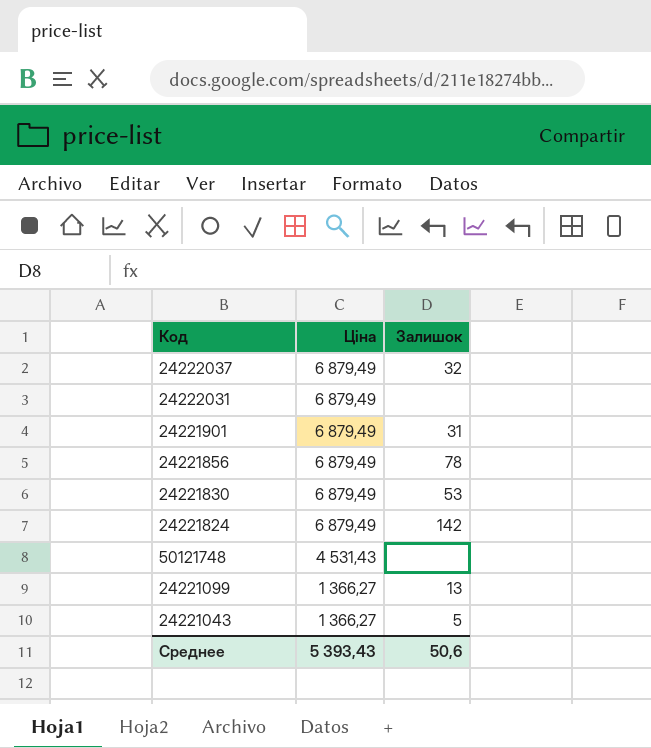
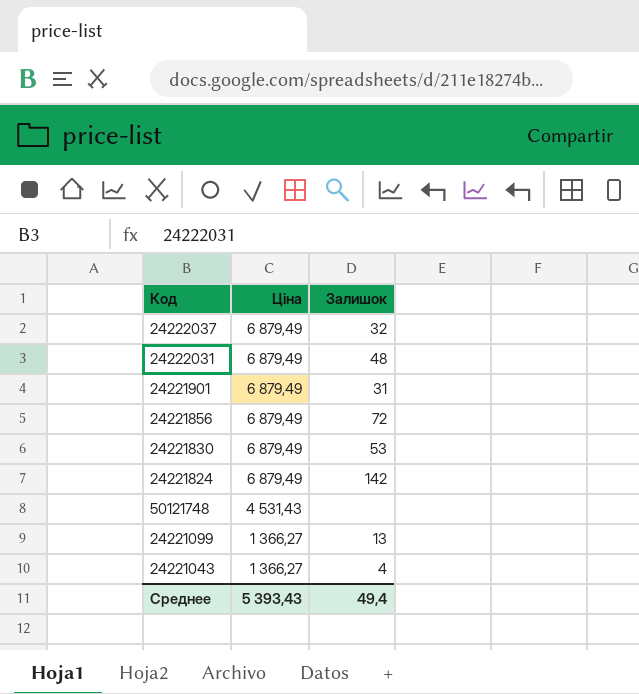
24222031 | Залишок: none -> 48
24221856 | Залишок: 78 -> 72
24221043 | Залишок: 5 -> 4
Среднее | Залишок: 50,6 -> 49,4

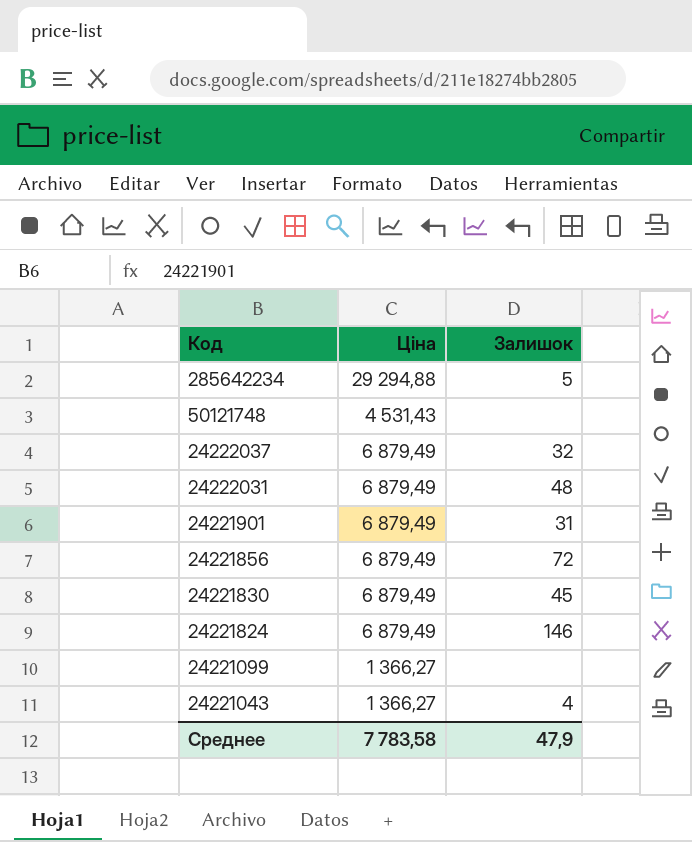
row order: Ціна descending -> Код descending
row 285642234: none -> 29 294,88 | 5
24221830 | Залишок: 53 -> 45
24221824 | Залишок: 142 -> 146
24221099 | Залишок: 13 -> none
Среднее | Ціна: 5 393,43 -> 7 783,58
Среднее | Залишок: 49,4 -> 47,9

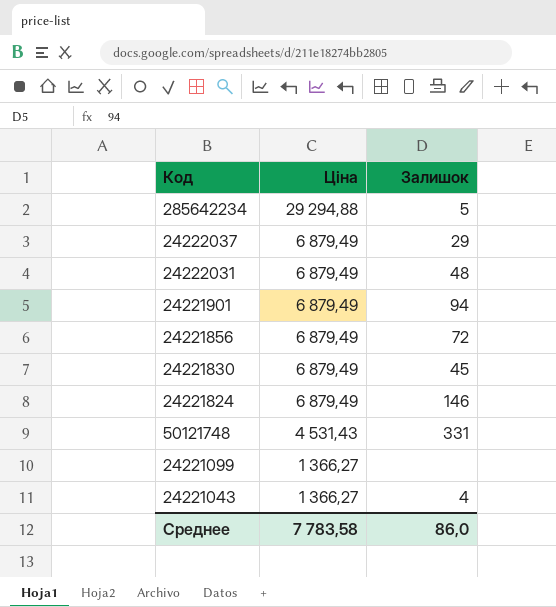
row order: Код descending -> Ціна descending
24222037 | Залишок: 32 -> 29
24221901 | Залишок: 31 -> 94
50121748 | Залишок: none -> 331
Среднее | Залишок: 47,9 -> 86,0

